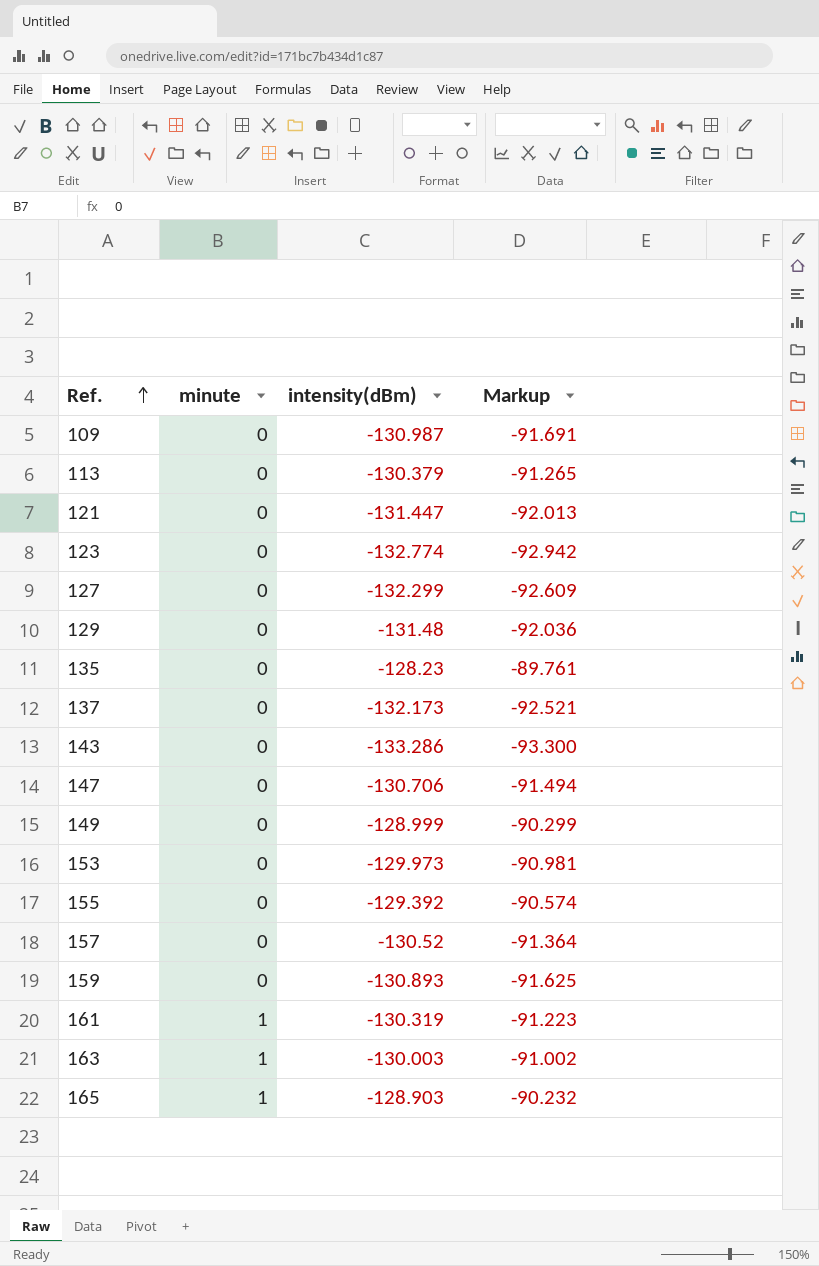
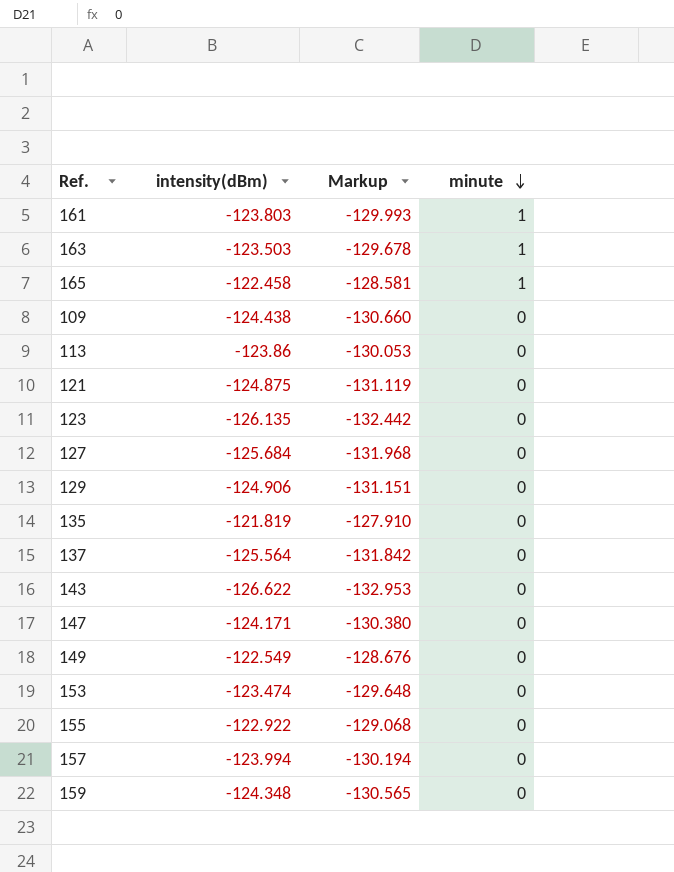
row order: Ref. ascending -> minute descending
column Markup | formula: [intensity(dBm)] * 0.7 -> [intensity(dBm)] * 1.05
column minute | position: 2 -> 4
161 | intensity(dBm): -130.319 -> -123.803
163 | intensity(dBm): -130.003 -> -123.503
165 | intensity(dBm): -128.903 -> -122.458
109 | intensity(dBm): -130.987 -> -124.438
113 | intensity(dBm): -130.379 -> -123.86
121 | intensity(dBm): -131.447 -> -124.875
123 | intensity(dBm): -132.774 -> -126.135
127 | intensity(dBm): -132.299 -> -125.684
129 | intensity(dBm): -131.48 -> -124.906
135 | intensity(dBm): -128.23 -> -121.819
137 | intensity(dBm): -132.173 -> -125.564
143 | intensity(dBm): -133.286 -> -126.622
147 | intensity(dBm): -130.706 -> -124.171
149 | intensity(dBm): -128.999 -> -122.549
153 | intensity(dBm): -129.973 -> -123.474
155 | intensity(dBm): -129.392 -> -122.922
157 | intensity(dBm): -130.52 -> -123.994
159 | intensity(dBm): -130.893 -> -124.348

